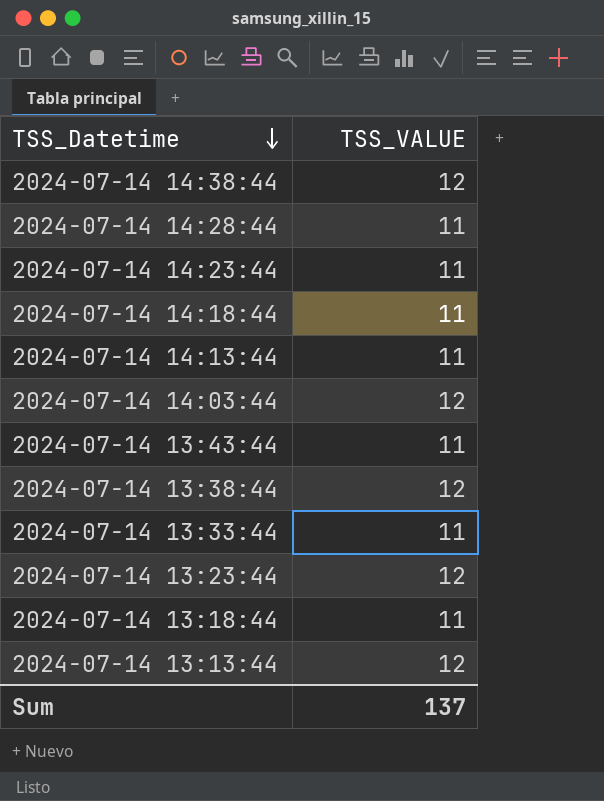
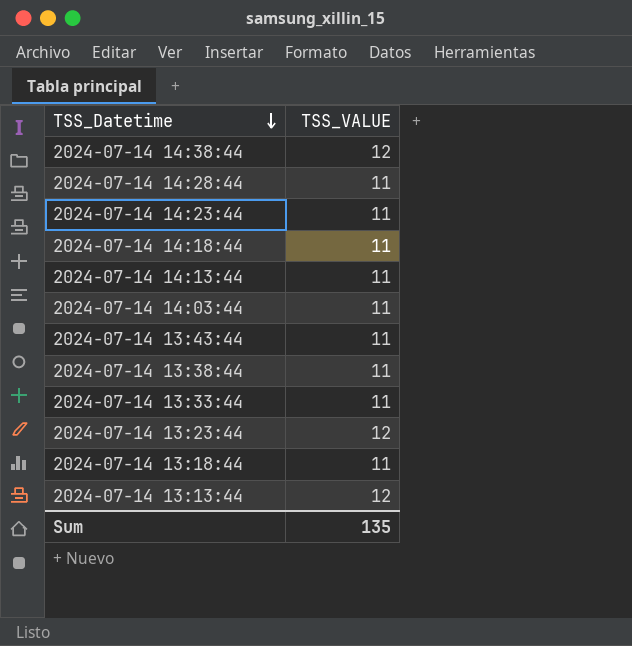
2024-07-14 14:03:44 | TSS_VALUE: 12 -> 11
2024-07-14 13:38:44 | TSS_VALUE: 12 -> 11
Sum | TSS_VALUE: 137 -> 135

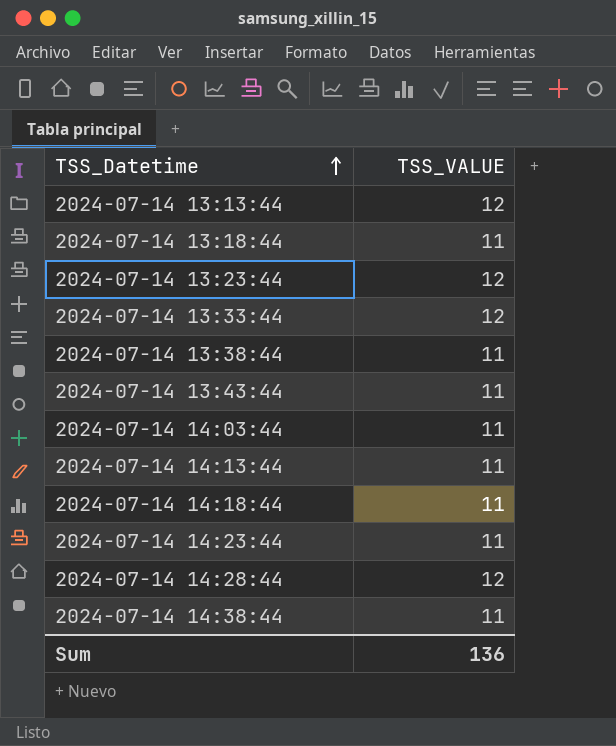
row order: TSS_Datetime descending -> TSS_Datetime ascending
2024-07-14 13:33:44 | TSS_VALUE: 11 -> 12
2024-07-14 14:28:44 | TSS_VALUE: 11 -> 12
2024-07-14 14:38:44 | TSS_VALUE: 12 -> 11
Sum | TSS_VALUE: 135 -> 136

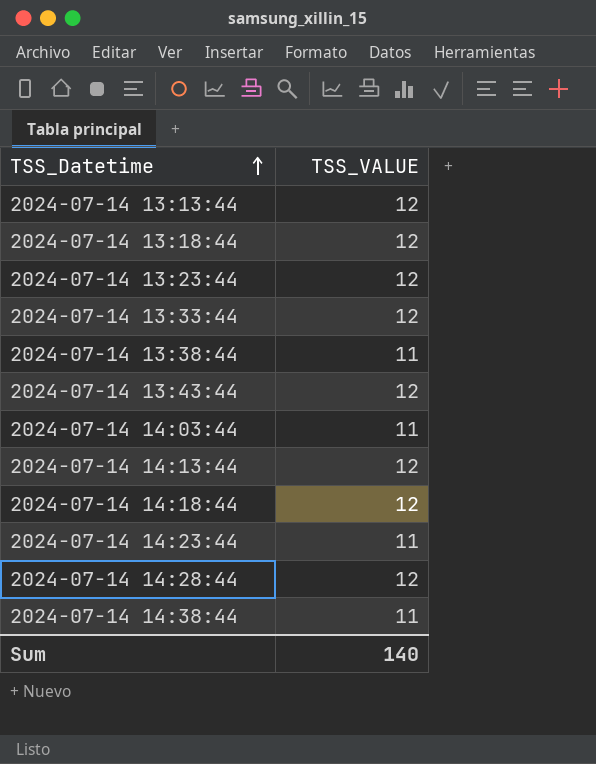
2024-07-14 13:18:44 | TSS_VALUE: 11 -> 12
2024-07-14 13:43:44 | TSS_VALUE: 11 -> 12
2024-07-14 14:13:44 | TSS_VALUE: 11 -> 12
2024-07-14 14:18:44 | TSS_VALUE: 11 -> 12
Sum | TSS_VALUE: 136 -> 140

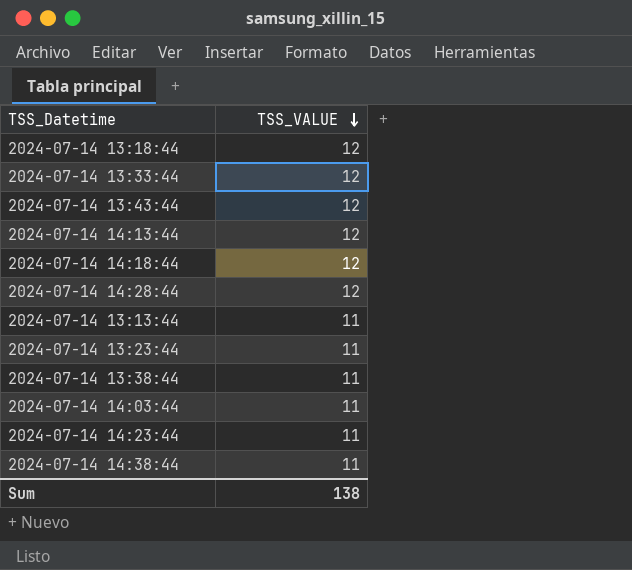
row order: TSS_Datetime ascending -> TSS_VALUE descending
2024-07-14 13:13:44 | TSS_VALUE: 12 -> 11
2024-07-14 13:23:44 | TSS_VALUE: 12 -> 11
Sum | TSS_VALUE: 140 -> 138

